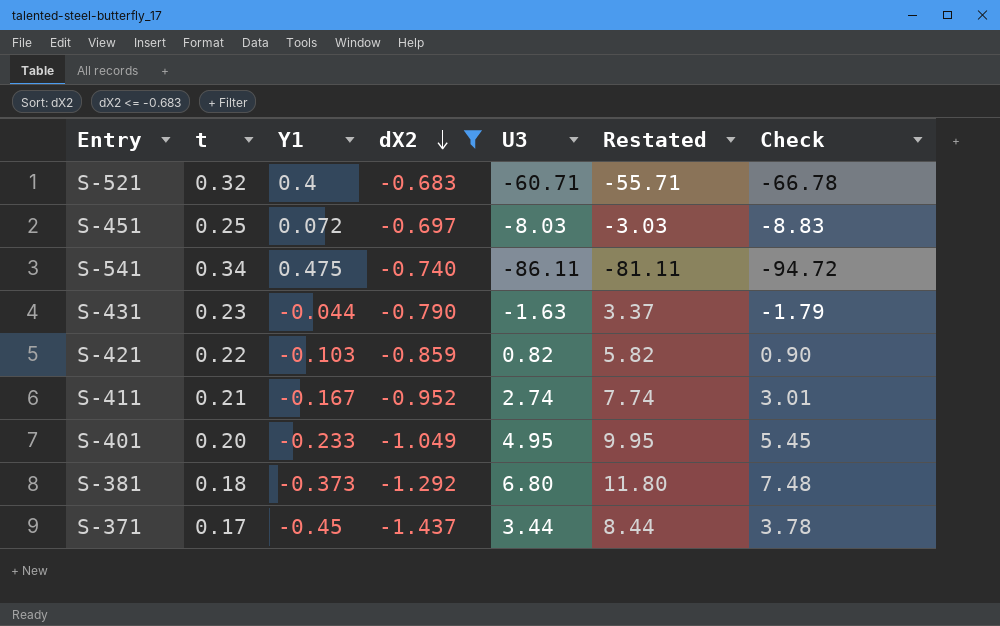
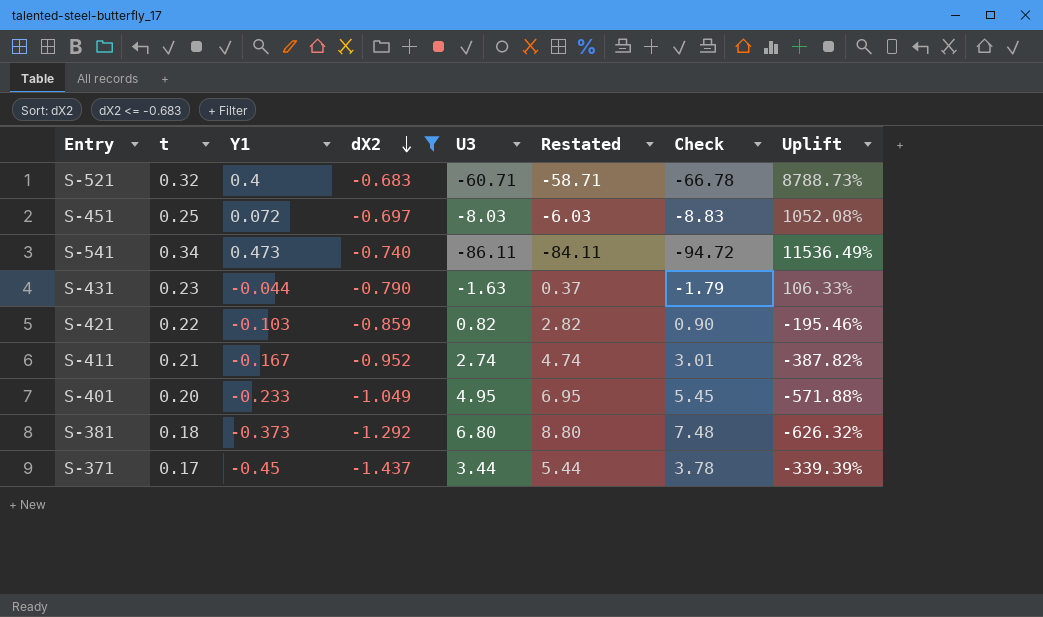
column Restated | formula: [U3] + 5 -> [U3] + 2
column Uplift | formula: none -> ([U3] - [dX2]) / [dX2]
S-541 | Y1: 0.475 -> 0.473

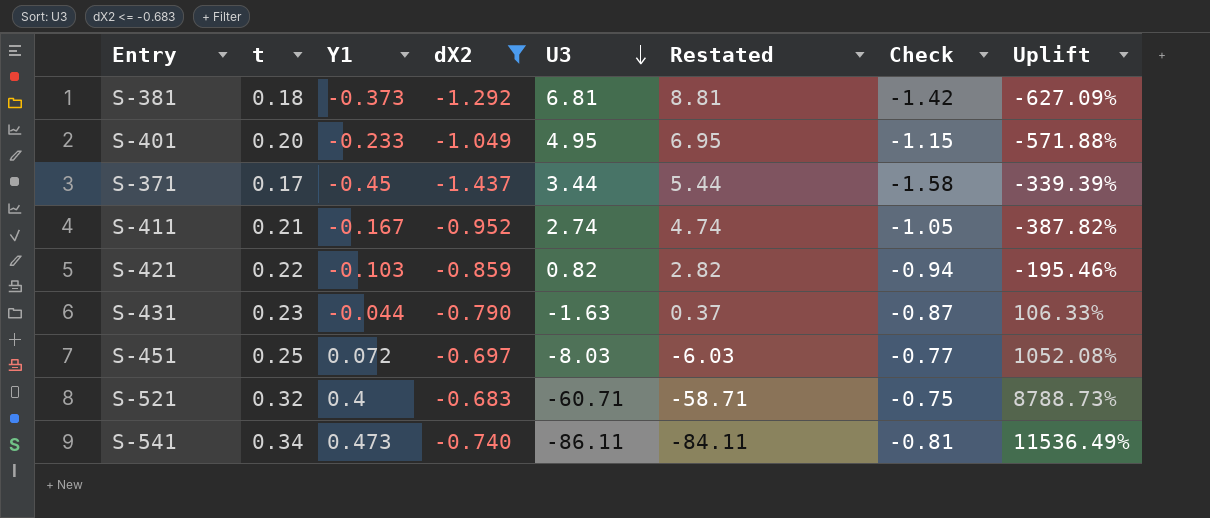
row order: dX2 descending -> U3 descending
column Check | formula: [U3] * 1.1 -> [dX2] * 1.1
S-381 | U3: 6.80 -> 6.81
S-381 | Restated: 8.80 -> 8.81
S-381 | Uplift: -626.32% -> -627.09%

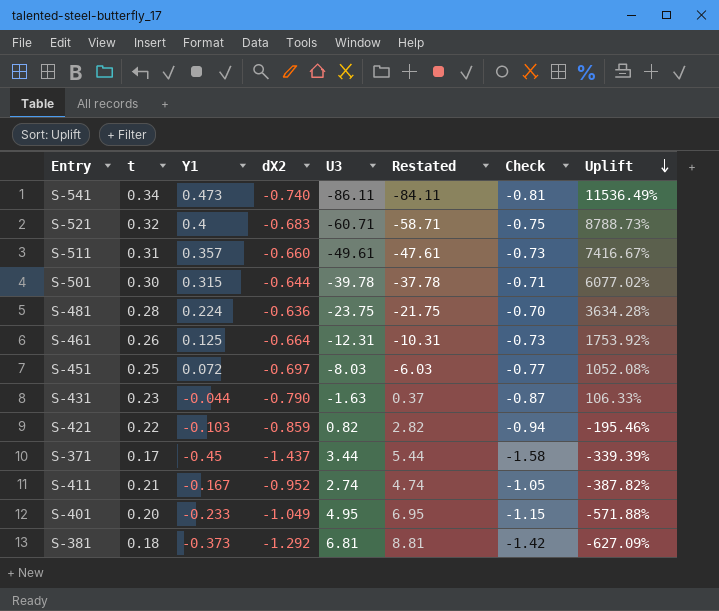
filter: dX2 <= -0.683 -> none
row order: U3 descending -> Uplift descending

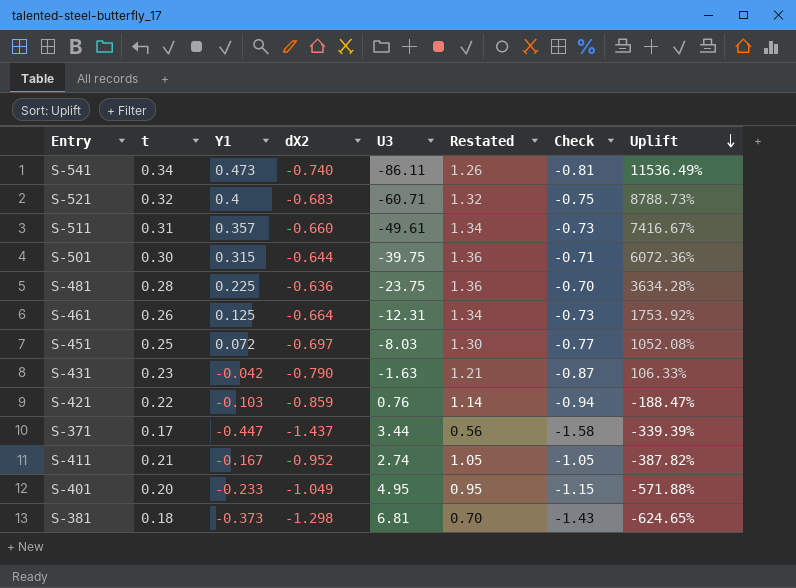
column Restated | formula: [U3] + 2 -> [dX2] + 2
S-501 | U3: -39.78 -> -39.75
S-501 | Uplift: 6077.02% -> 6072.36%
S-481 | Y1: 0.224 -> 0.225
S-431 | Y1: -0.044 -> -0.042
S-421 | U3: 0.82 -> 0.76
S-421 | Uplift: -195.46% -> -188.47%
S-371 | Y1: -0.45 -> -0.447
S-381 | dX2: -1.292 -> -1.298
S-381 | Check: -1.42 -> -1.43
S-381 | Uplift: -627.09% -> -624.65%

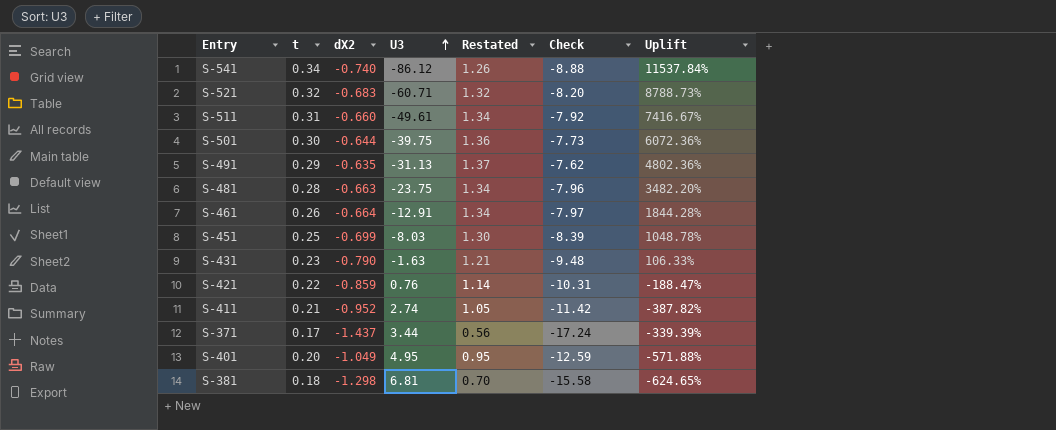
row order: Uplift descending -> U3 ascending
column Y1 | position: 3 -> none
column Check | formula: [dX2] * 1.1 -> [dX2] * 12
S-541 | U3: -86.11 -> -86.12
S-541 | Uplift: 11536.49% -> 11537.84%
row S-491: none -> 0.29 | -0.635 | -31.13 | 1.37 | -7.62 | 4802.36%
S-481 | dX2: -0.636 -> -0.663
S-481 | Restated: 1.36 -> 1.34
S-481 | Uplift: 3634.28% -> 3482.20%
S-461 | U3: -12.31 -> -12.91
S-461 | Uplift: 1753.92% -> 1844.28%
S-451 | dX2: -0.697 -> -0.699
S-451 | Uplift: 1052.08% -> 1048.78%

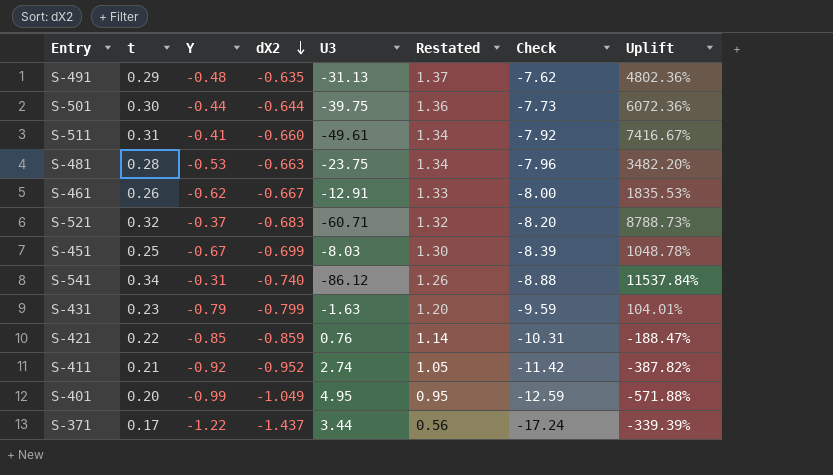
row order: U3 ascending -> dX2 descending
column Y | position: none -> 3
row S-381: 0.18 | -1.298 | 6.81 | 0.70 | -15.58 | -624.65% -> none
S-461 | dX2: -0.664 -> -0.667
S-461 | Restated: 1.34 -> 1.33
S-461 | Check: -7.97 -> -8.00
S-461 | Uplift: 1844.28% -> 1835.53%
S-431 | dX2: -0.790 -> -0.799
S-431 | Restated: 1.21 -> 1.20
S-431 | Check: -9.48 -> -9.59
S-431 | Uplift: 106.33% -> 104.01%

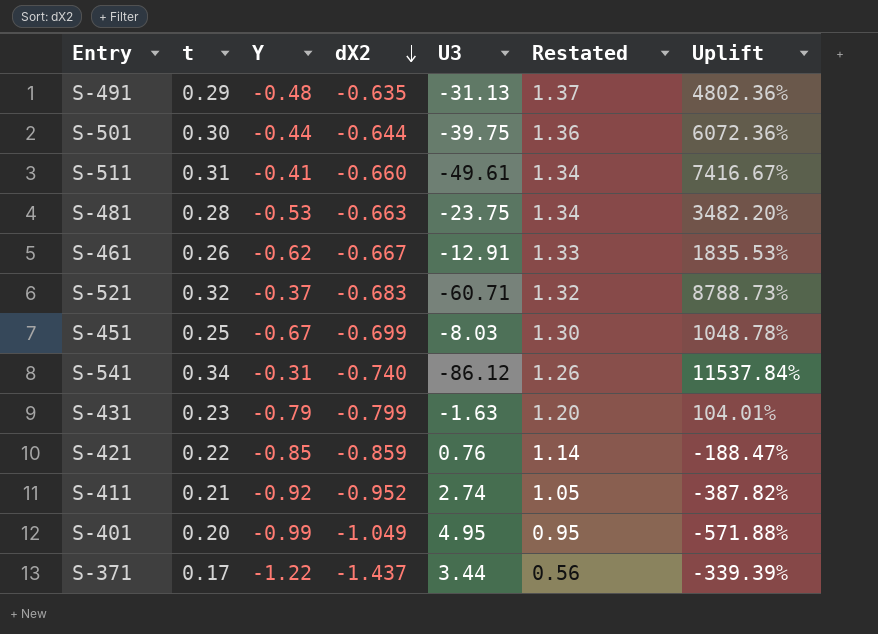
column Check | formula: [dX2] * 12 -> none

